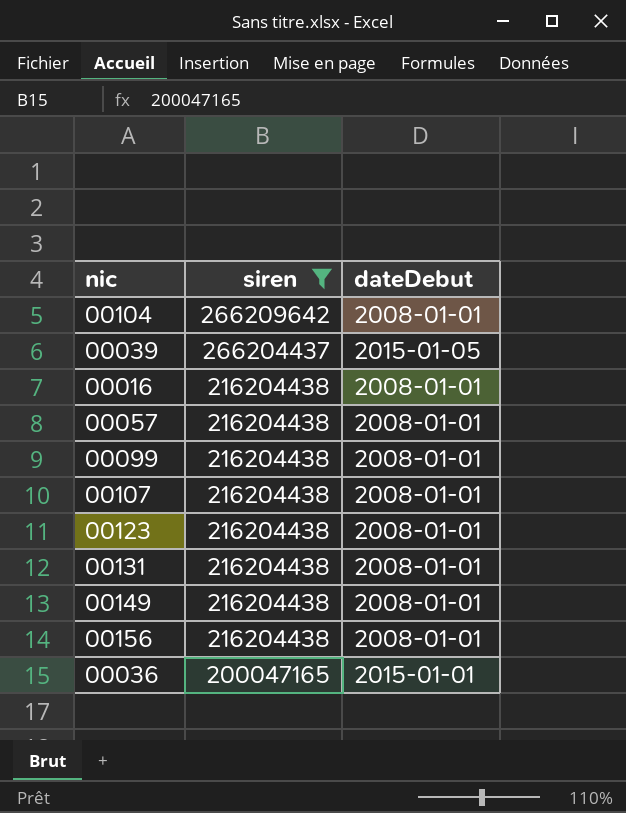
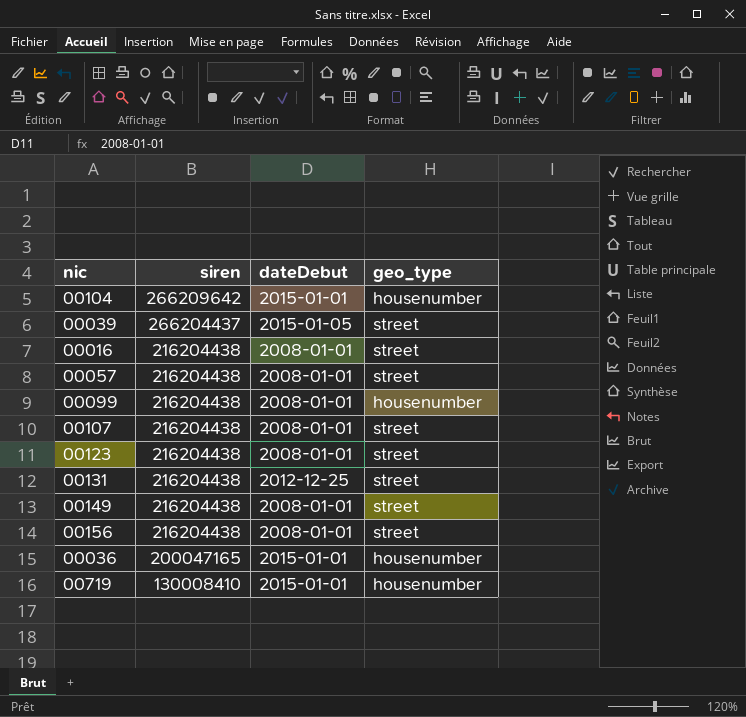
filter: siren != 130008410 -> none
column geo_type | position: none -> 4
00104 | dateDebut: 2008-01-01 -> 2015-01-01
00131 | dateDebut: 2008-01-01 -> 2012-12-25

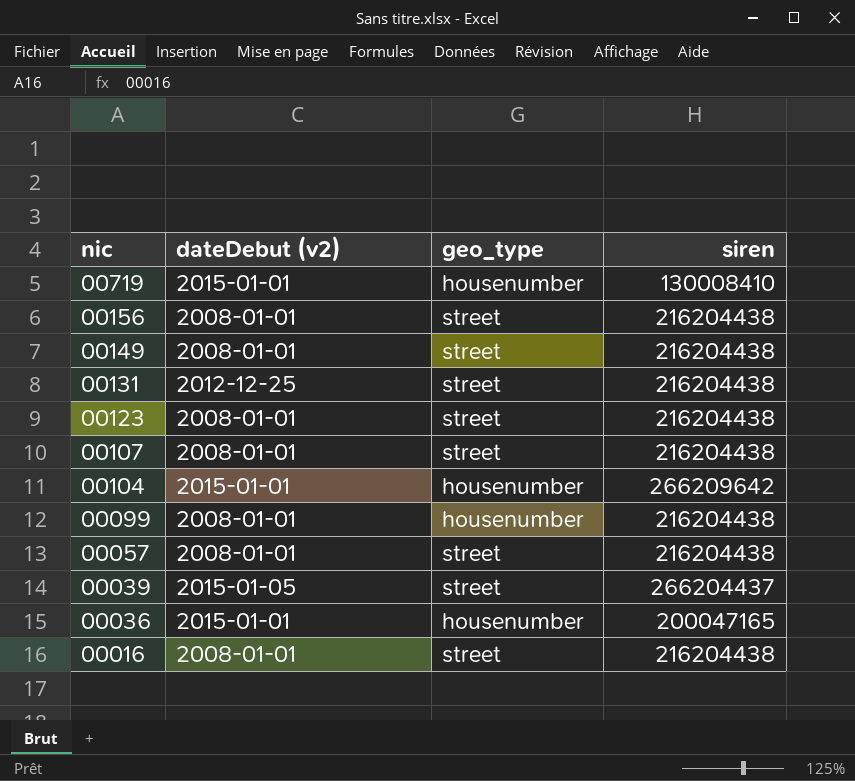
row order: siren descending -> nic descending
column name: dateDebut -> dateDebut (v2)
column siren | position: 2 -> 4

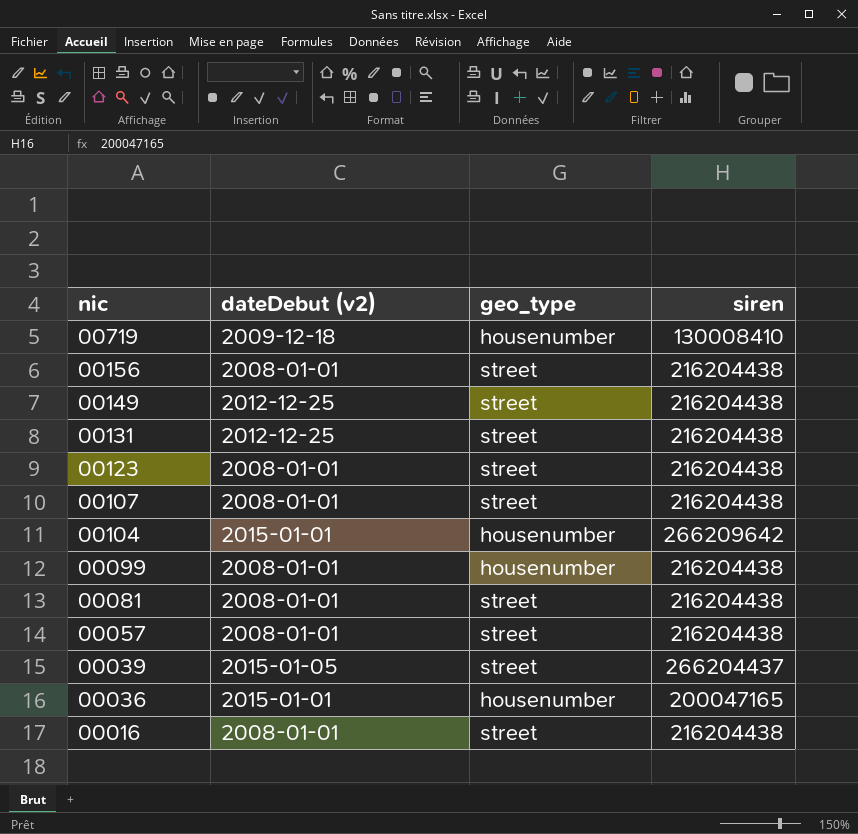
00719 | dateDebut (v2): 2015-01-01 -> 2009-12-18
00149 | dateDebut (v2): 2008-01-01 -> 2012-12-25
row 00081: none -> 2008-01-01 | street | 216204438

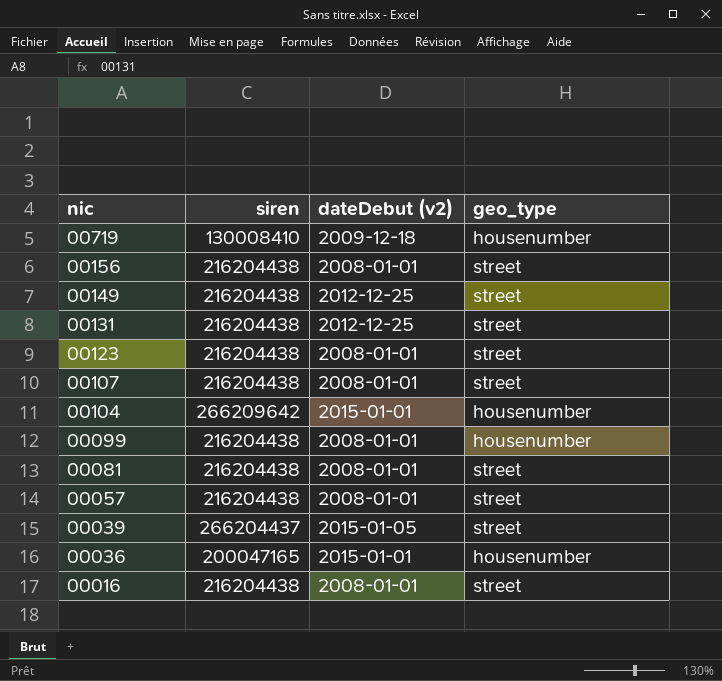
column siren | position: 4 -> 2

